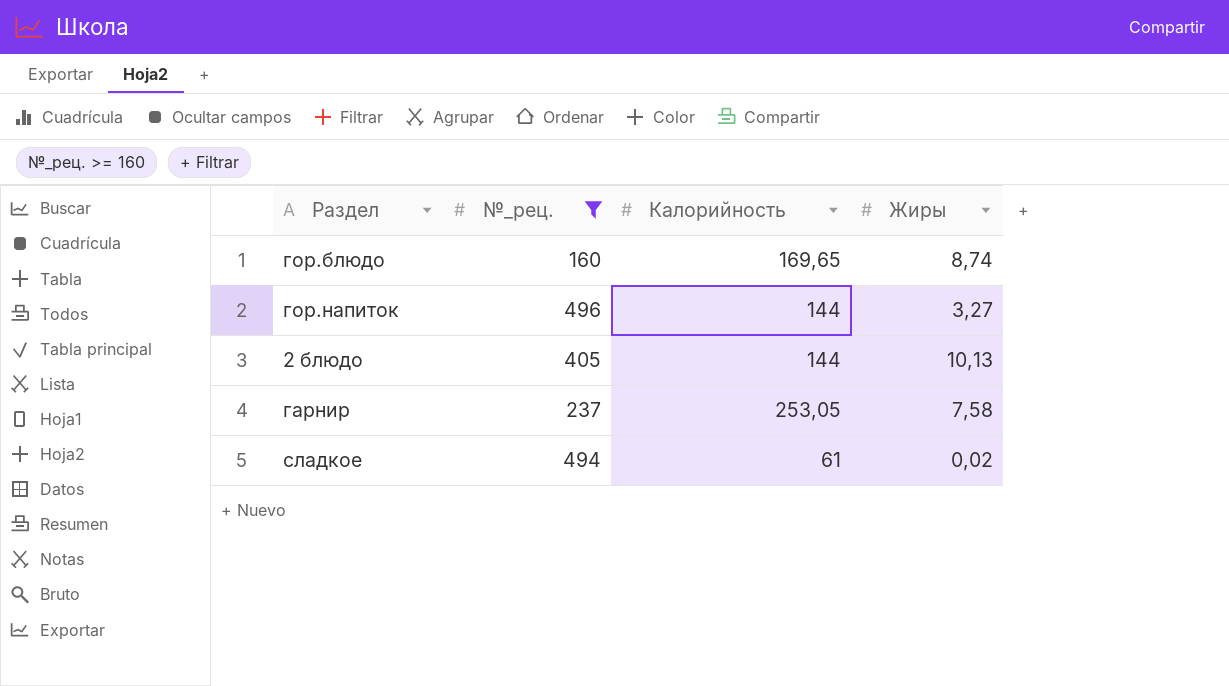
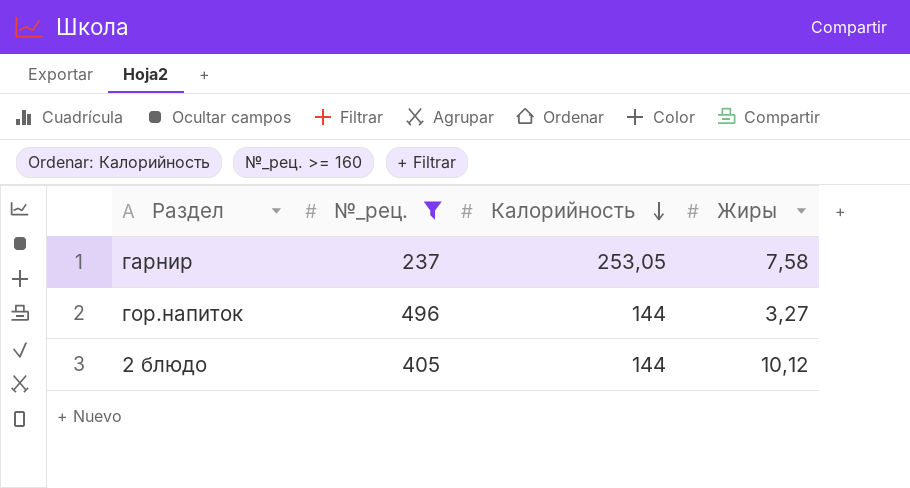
row order: none -> Калорийность descending
row гор.блюдо: 160 | 169,65 | 8,74 -> none
row сладкое: 494 | 61 | 0,02 -> none
2 блюдо | Жиры: 10,13 -> 10,12

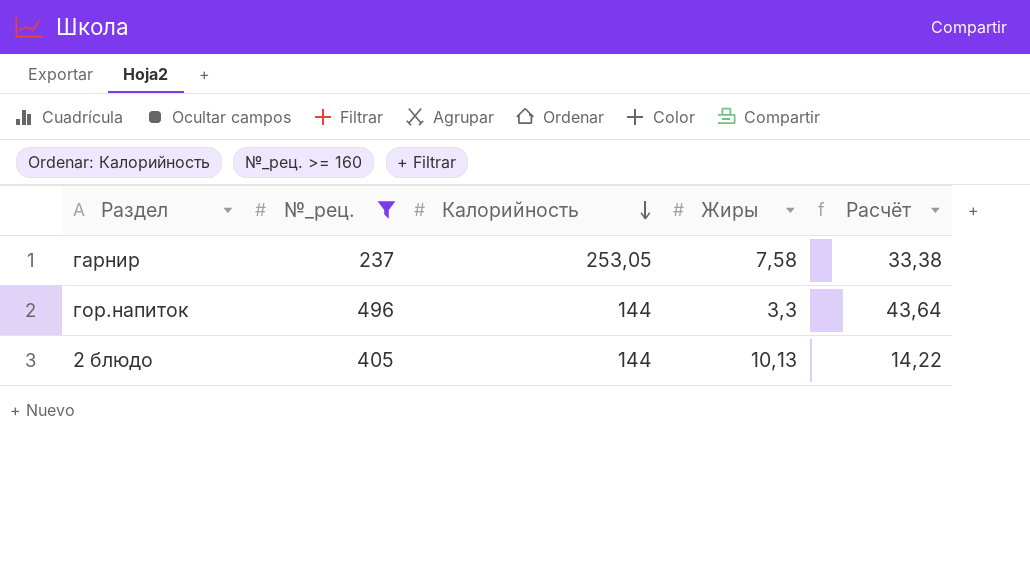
column Расчёт | formula: none -> [Калорийность] / [Жиры]
гор.напиток | Жиры: 3,27 -> 3,3
2 блюдо | Жиры: 10,12 -> 10,13

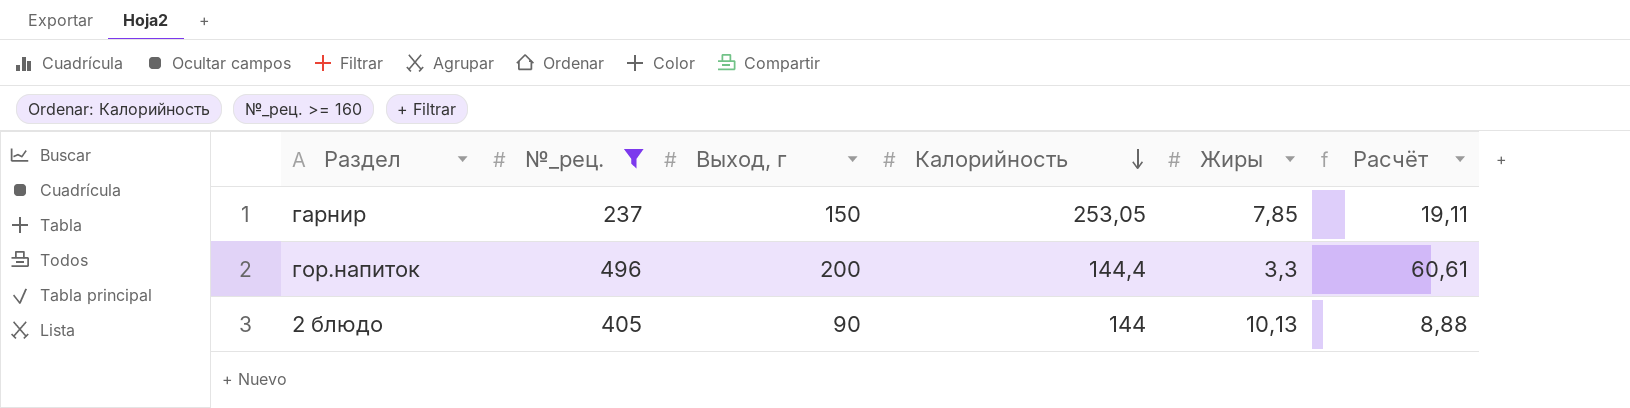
column Выход, г | position: none -> 3
column Расчёт | formula: [Калорийность] / [Жиры] -> [Выход, г] / [Жиры]
гарнир | Жиры: 7,58 -> 7,85
гор.напиток | Калорийность: 144 -> 144,4

